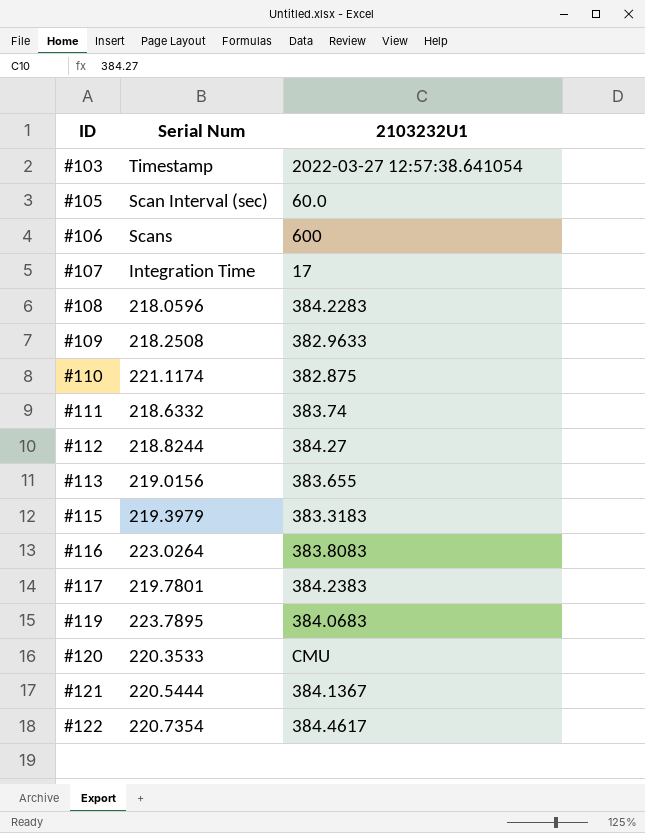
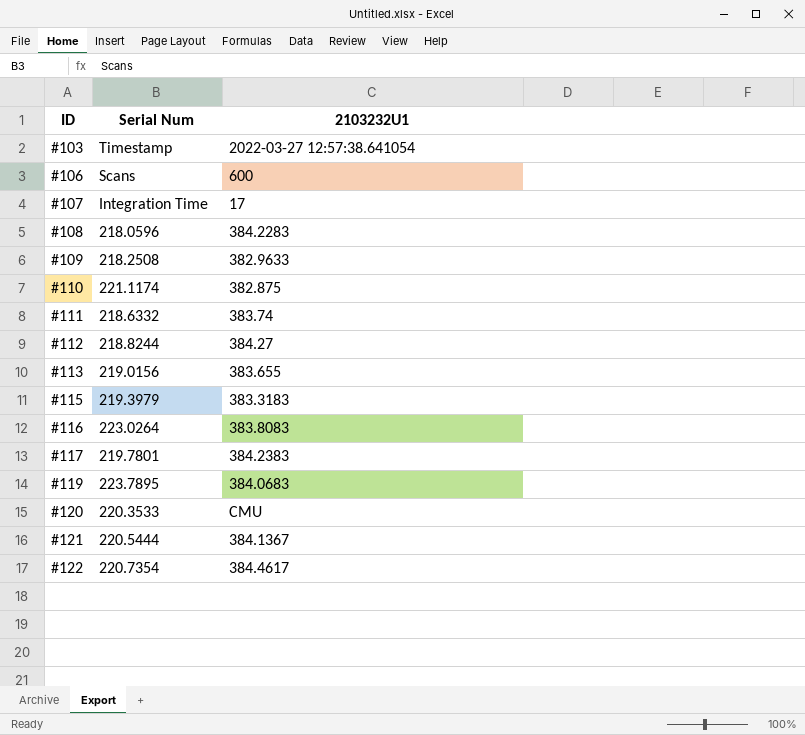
row #105: Scan Interval (sec) | 60.0 -> none

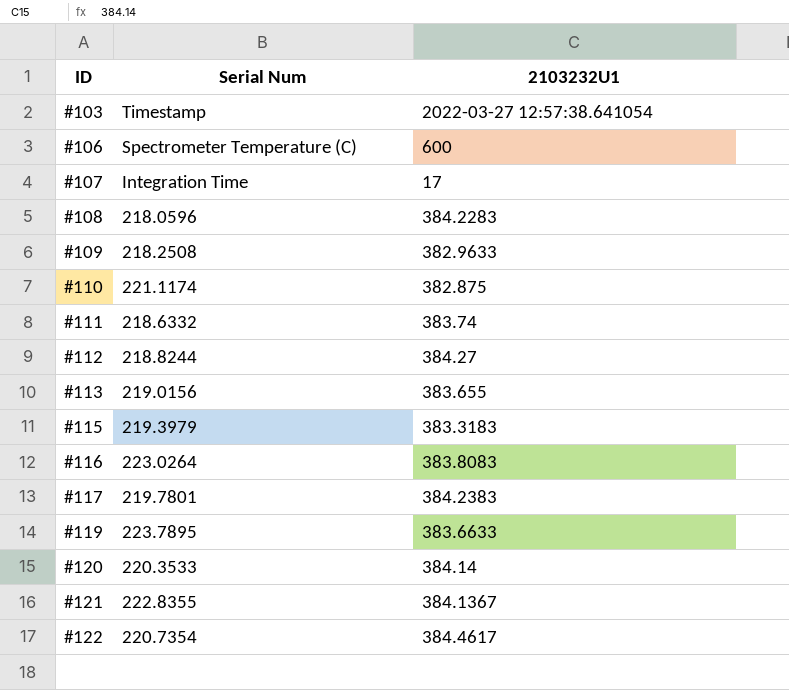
#106 | Serial Num: Scans -> Spectrometer Temperature (C)
#119 | 2103232U1: 384.0683 -> 383.6633
#120 | 2103232U1: CMU -> 384.14
#121 | Serial Num: 220.5444 -> 222.8355

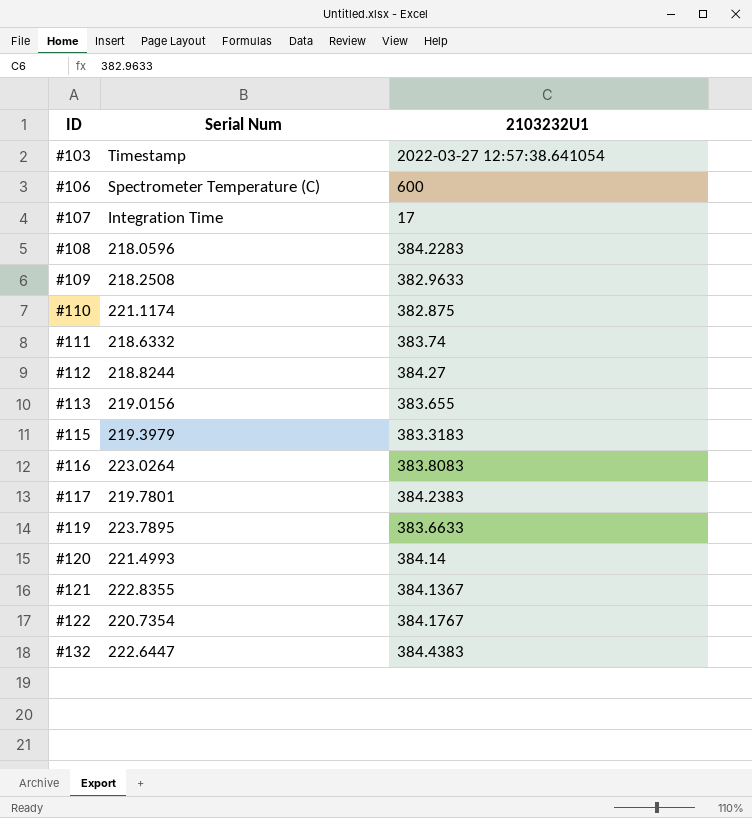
#120 | Serial Num: 220.3533 -> 221.4993
#122 | 2103232U1: 384.4617 -> 384.1767
row #132: none -> 222.6447 | 384.4383

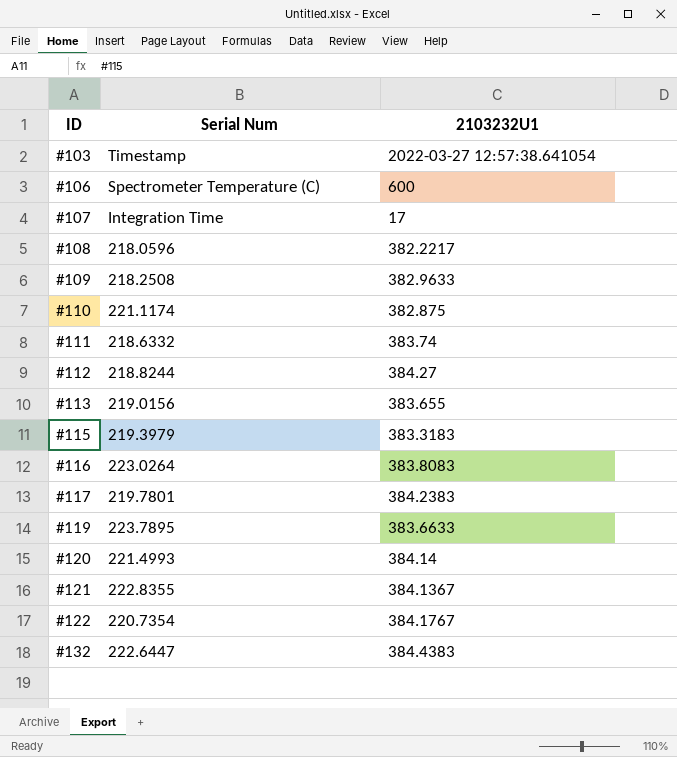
#108 | 2103232U1: 384.2283 -> 382.2217

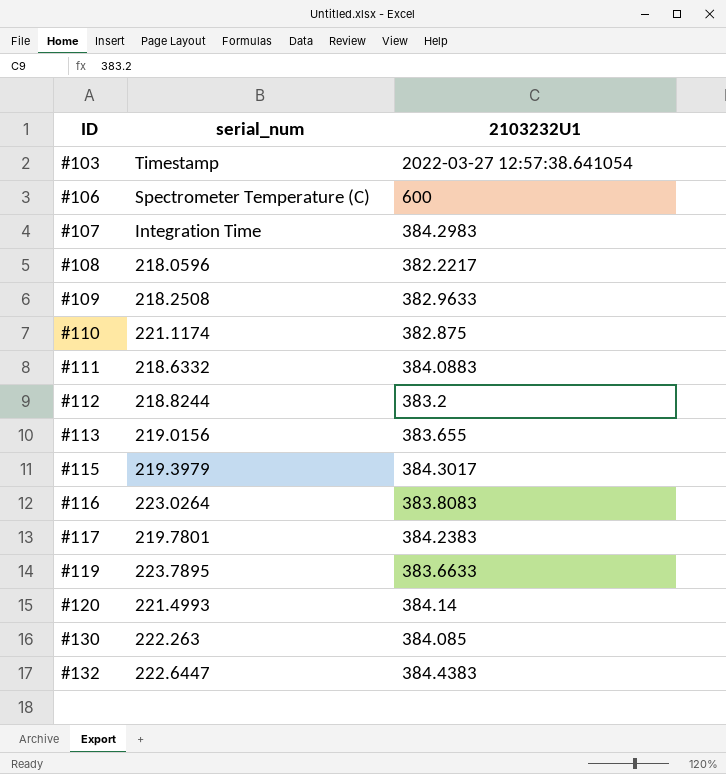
column name: Serial Num -> serial_num
row #121: 222.8355 | 384.1367 -> none
row #122: 220.7354 | 384.1767 -> none
#107 | 2103232U1: 17 -> 384.2983
#111 | 2103232U1: 383.74 -> 384.0883
#112 | 2103232U1: 384.27 -> 383.2
#115 | 2103232U1: 383.3183 -> 384.3017
row #130: none -> 222.263 | 384.085

